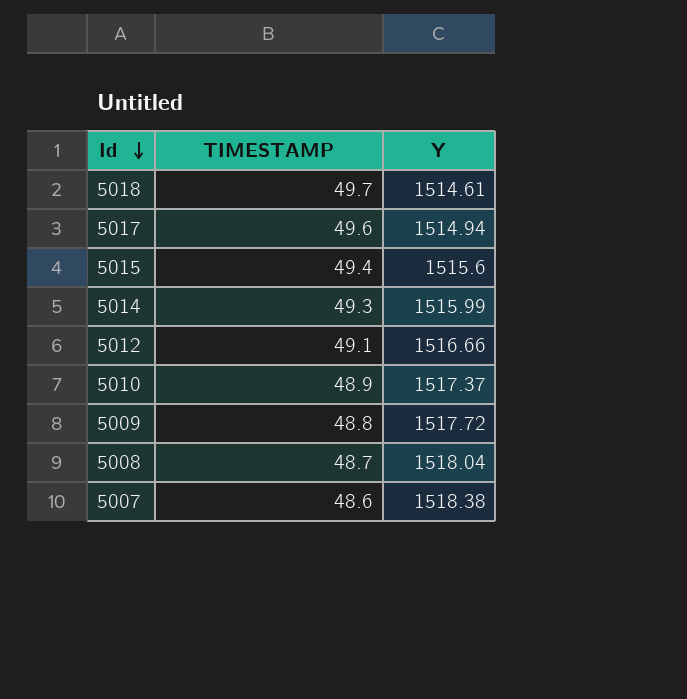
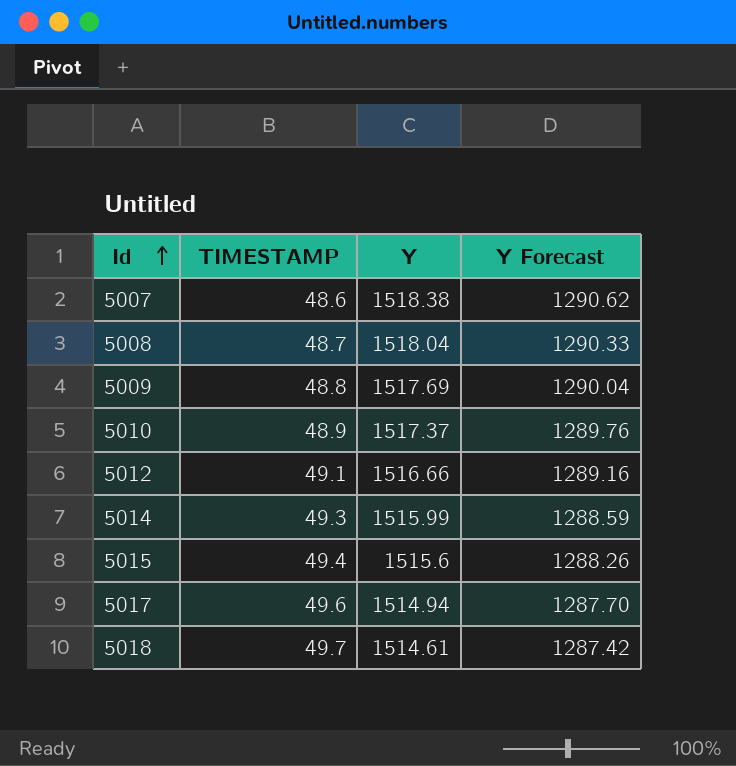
row order: Id descending -> Id ascending
column Y Forecast | formula: none -> [Y] * 0.85
5009 | Y: 1517.72 -> 1517.69

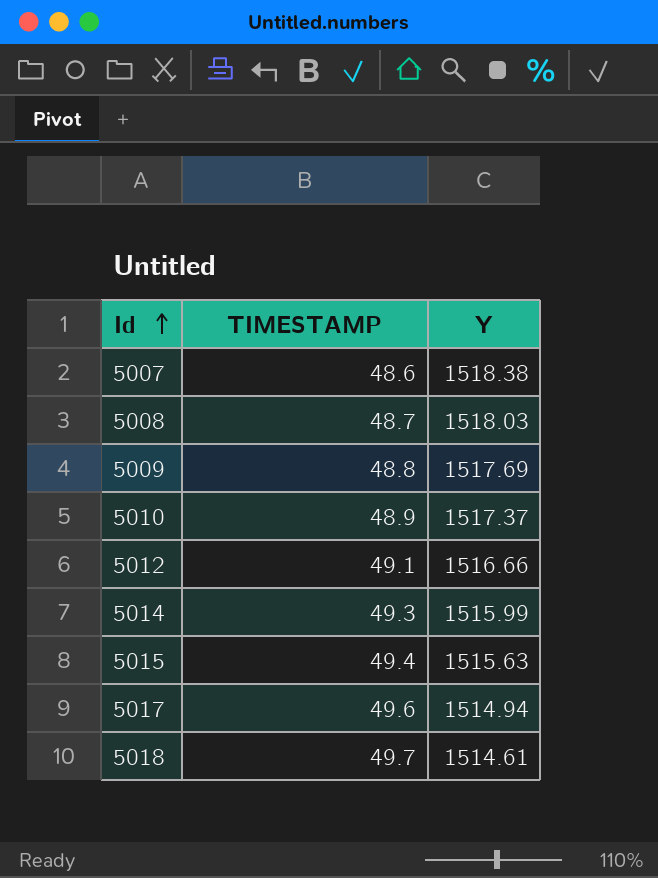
column Y Forecast | formula: [Y] * 0.85 -> none
5008 | Y: 1518.04 -> 1518.03
5015 | Y: 1515.6 -> 1515.63

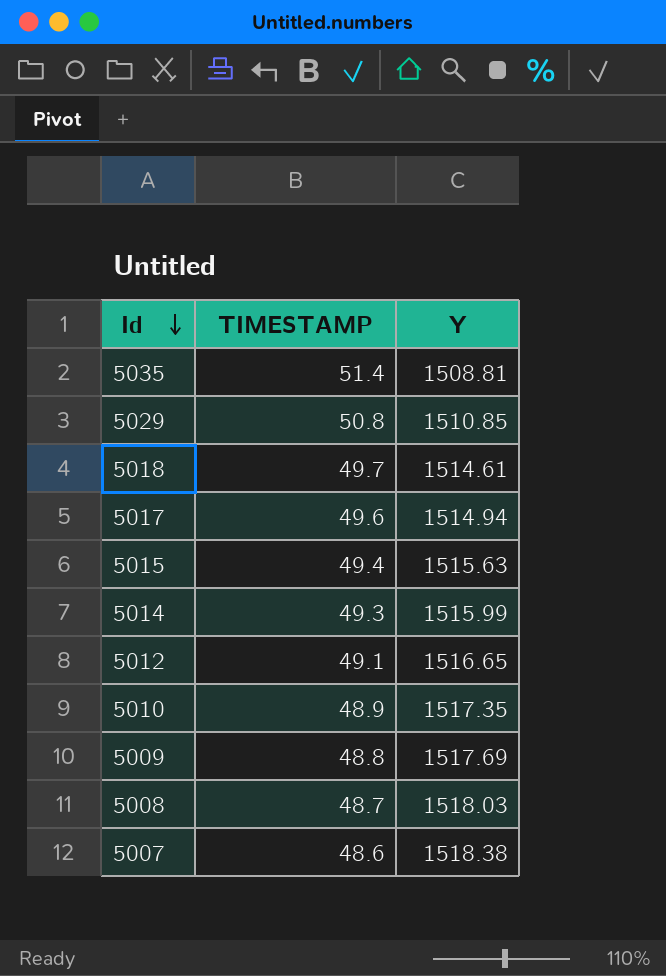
row order: Id ascending -> Id descending
row 5035: none -> 51.4 | 1508.81
row 5029: none -> 50.8 | 1510.85
5012 | Y: 1516.66 -> 1516.65
5010 | Y: 1517.37 -> 1517.35

